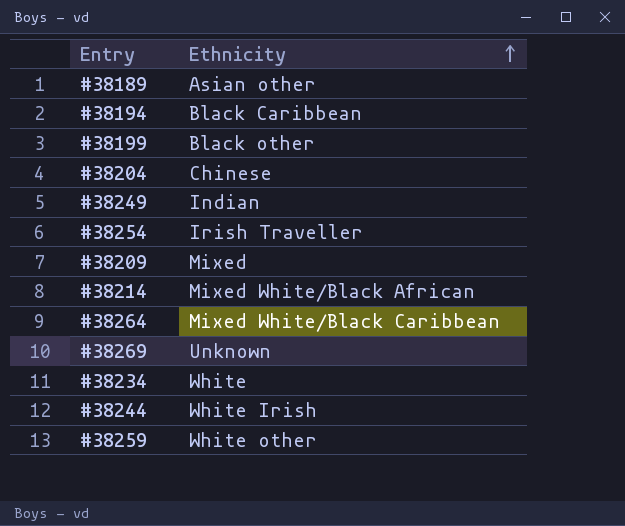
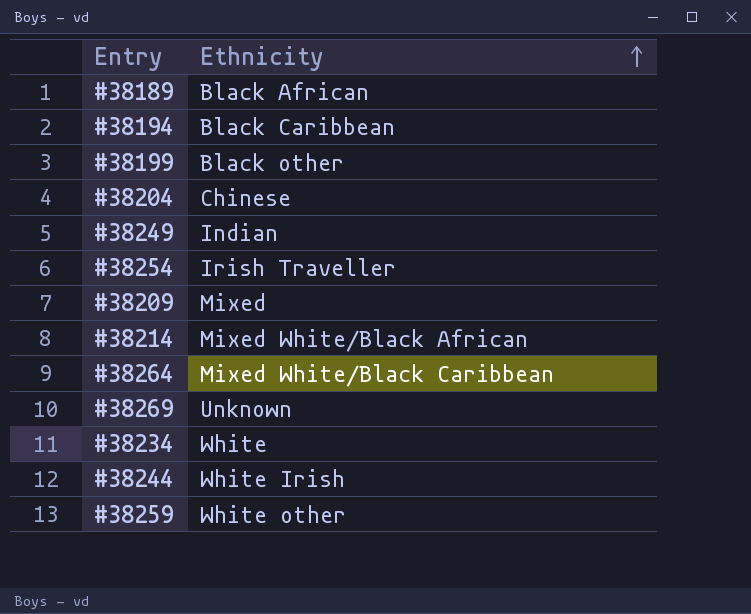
#38189 | Ethnicity: Asian other -> Black African

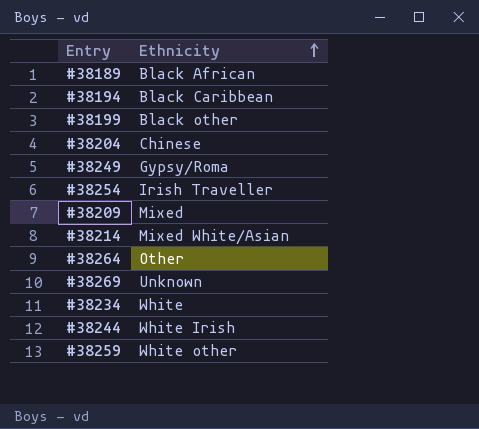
#38249 | Ethnicity: Indian -> Gypsy/Roma
#38214 | Ethnicity: Mixed White/Black African -> Mixed White/Asian
#38264 | Ethnicity: Mixed White/Black Caribbean -> Other

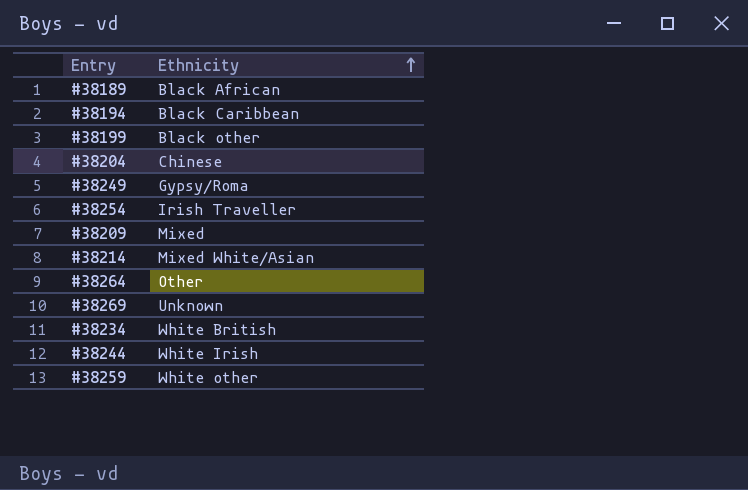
#38234 | Ethnicity: White -> White British

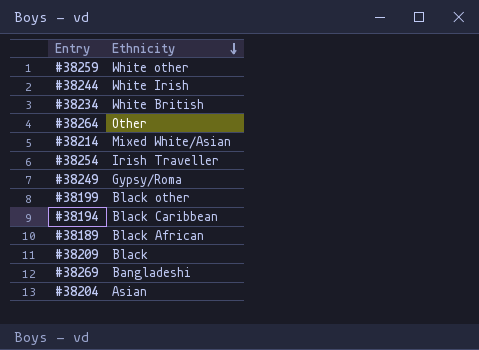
row order: Ethnicity ascending -> Ethnicity descending
#38209 | Ethnicity: Mixed -> Black
#38269 | Ethnicity: Unknown -> Bangladeshi
#38204 | Ethnicity: Chinese -> Asian

